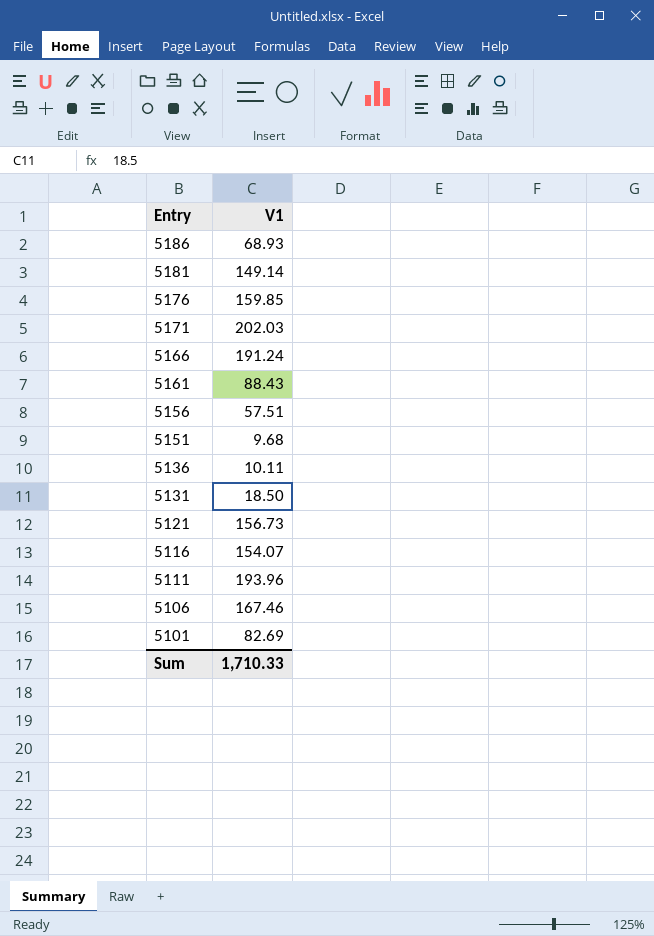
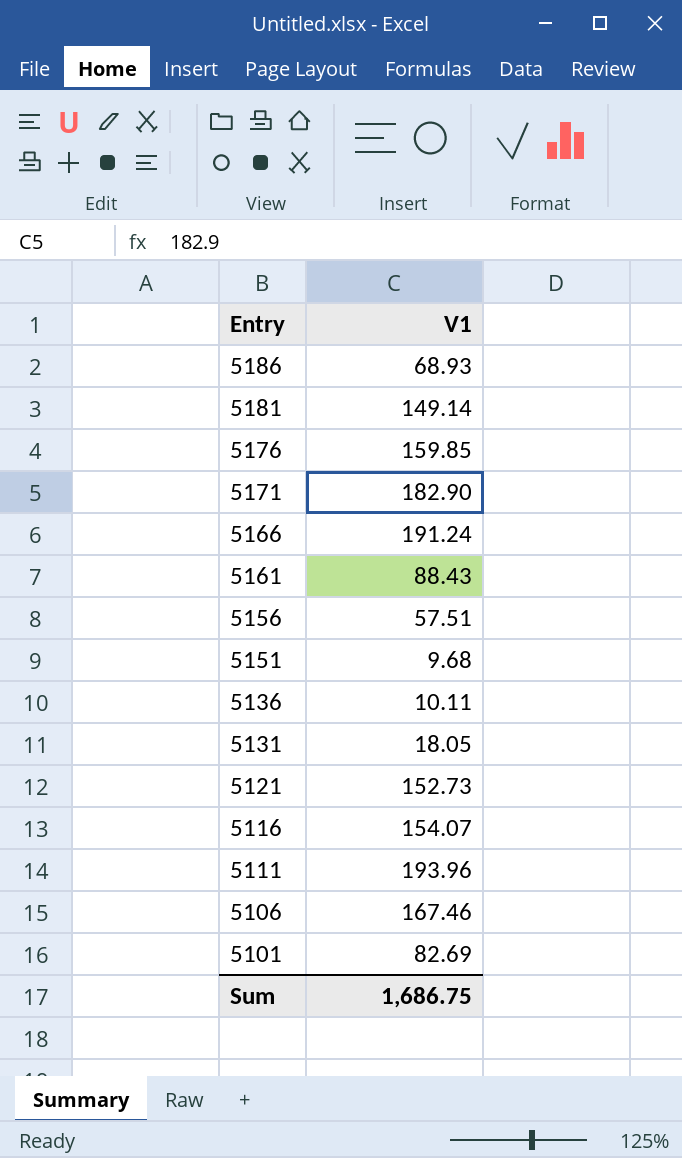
5171 | V1: 202.03 -> 182.90
5131 | V1: 18.50 -> 18.05
5121 | V1: 156.73 -> 152.73
Sum | V1: 1,710.33 -> 1,686.75

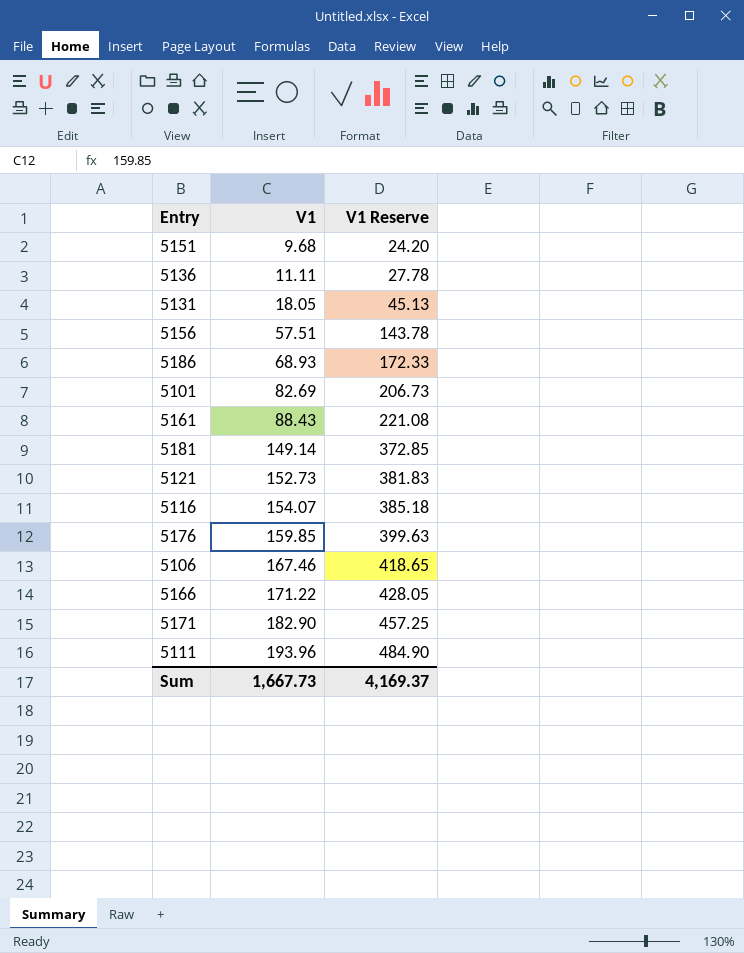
row order: Entry descending -> V1 ascending
column V1 Reserve | formula: none -> [V1] * 2.5
5136 | V1: 10.11 -> 11.11
5166 | V1: 191.24 -> 171.22
Sum | V1: 1,686.75 -> 1,667.73

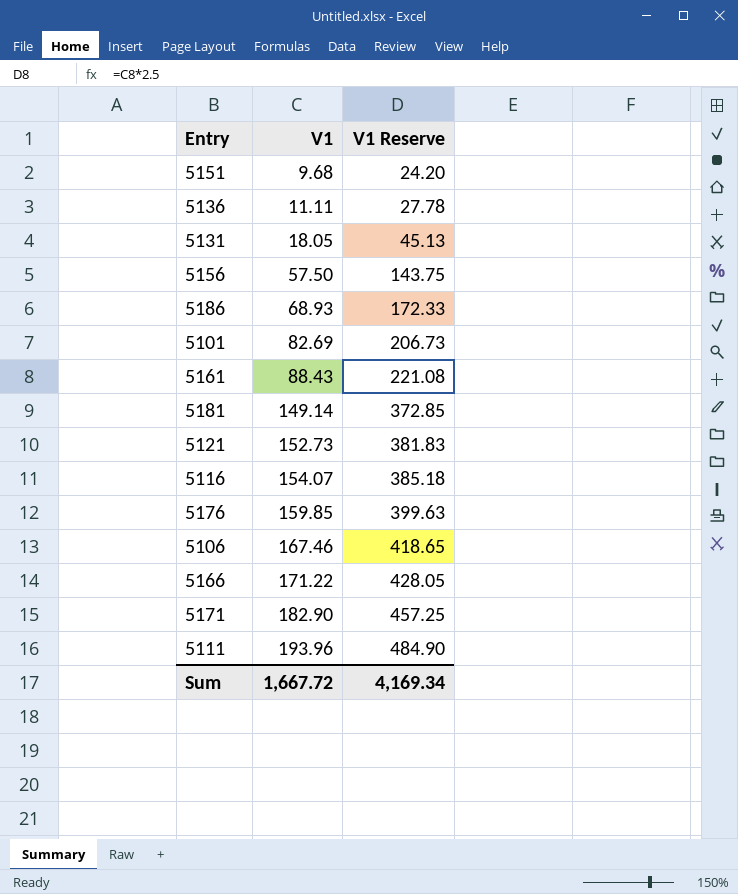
5156 | V1: 57.51 -> 57.50
5156 | V1 Reserve: 143.78 -> 143.75
Sum | V1: 1,667.73 -> 1,667.72
Sum | V1 Reserve: 4,169.37 -> 4,169.34

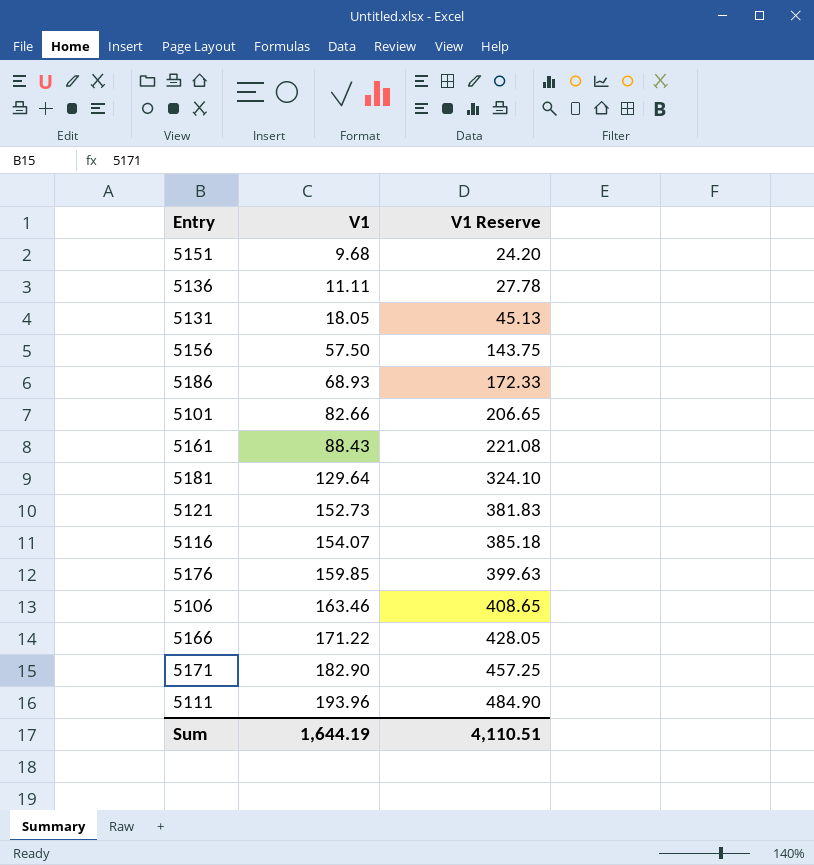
5101 | V1: 82.69 -> 82.66
5101 | V1 Reserve: 206.73 -> 206.65
5181 | V1: 149.14 -> 129.64
5181 | V1 Reserve: 372.85 -> 324.10
5106 | V1: 167.46 -> 163.46
5106 | V1 Reserve: 418.65 -> 408.65
Sum | V1: 1,667.72 -> 1,644.19
Sum | V1 Reserve: 4,169.34 -> 4,110.51

